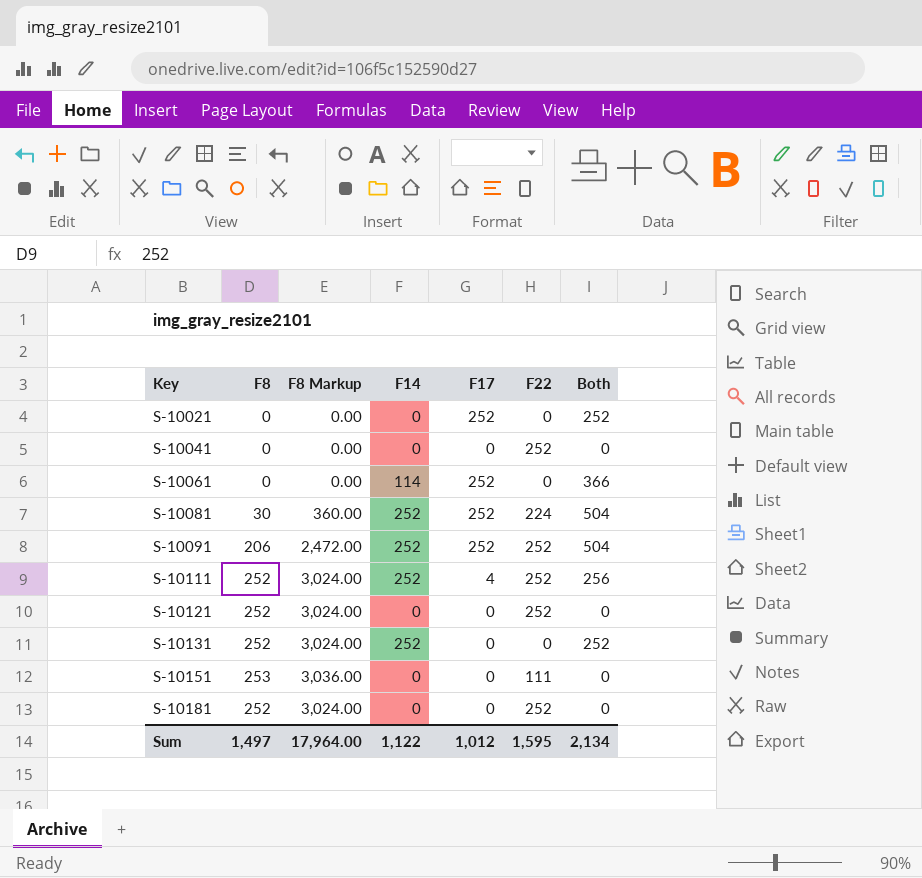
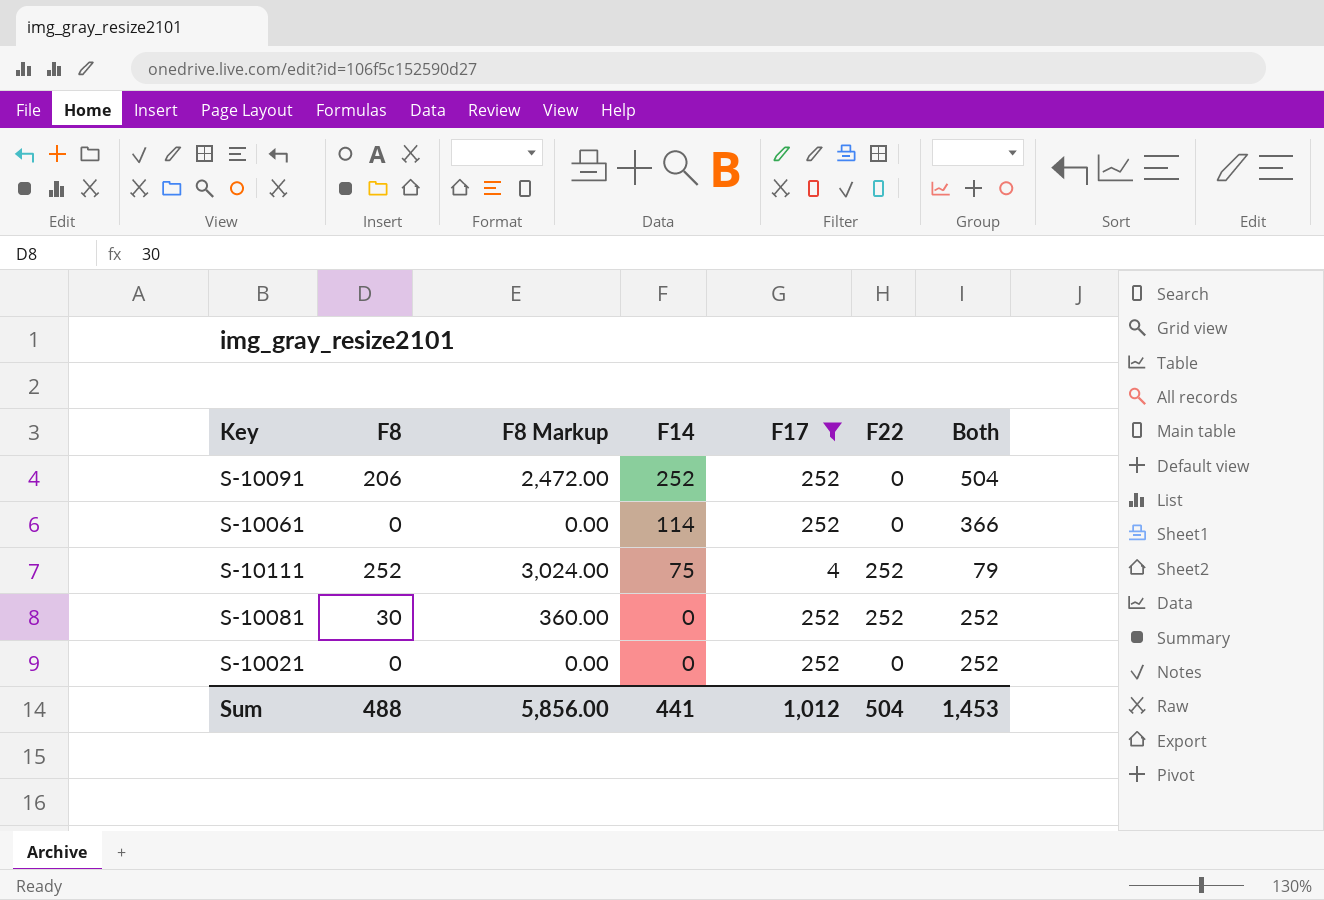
filter: none -> F17 != 0
row order: Key ascending -> F14 descending
S-10091 | F22: 252 -> 0
S-10111 | F14: 252 -> 75
S-10111 | Both: 256 -> 79
S-10081 | F14: 252 -> 0
S-10081 | F22: 224 -> 252
S-10081 | Both: 504 -> 252
Sum | F8: 1,497 -> 488
Sum | F8 Markup: 17,964.00 -> 5,856.00
Sum | F14: 1,122 -> 441
Sum | F22: 1,595 -> 504
Sum | Both: 2,134 -> 1,453

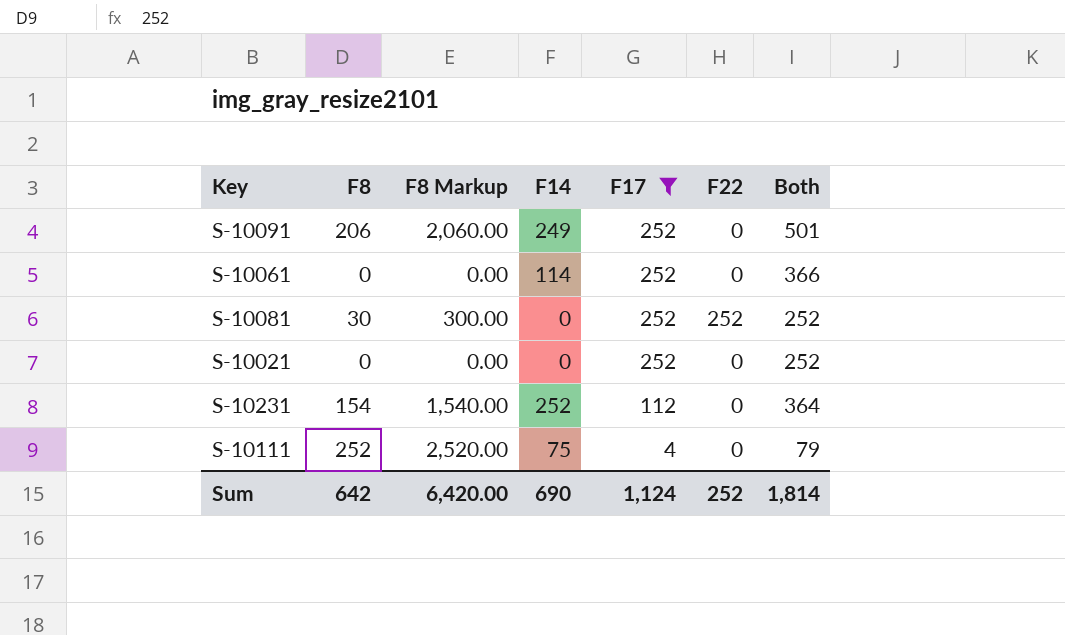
row order: F14 descending -> F17 descending
column F8 Markup | formula: [F8] * 12 -> [F8] * 10
S-10091 | F14: 252 -> 249
S-10091 | Both: 504 -> 501
row S-10231: none -> 154 | 1,540.00 | 252 | 112 | 0 | 364
S-10111 | F22: 252 -> 0
Sum | F8: 488 -> 642
Sum | F8 Markup: 5,856.00 -> 6,420.00
Sum | F14: 441 -> 690
Sum | F17: 1,012 -> 1,124
Sum | F22: 504 -> 252
Sum | Both: 1,453 -> 1,814

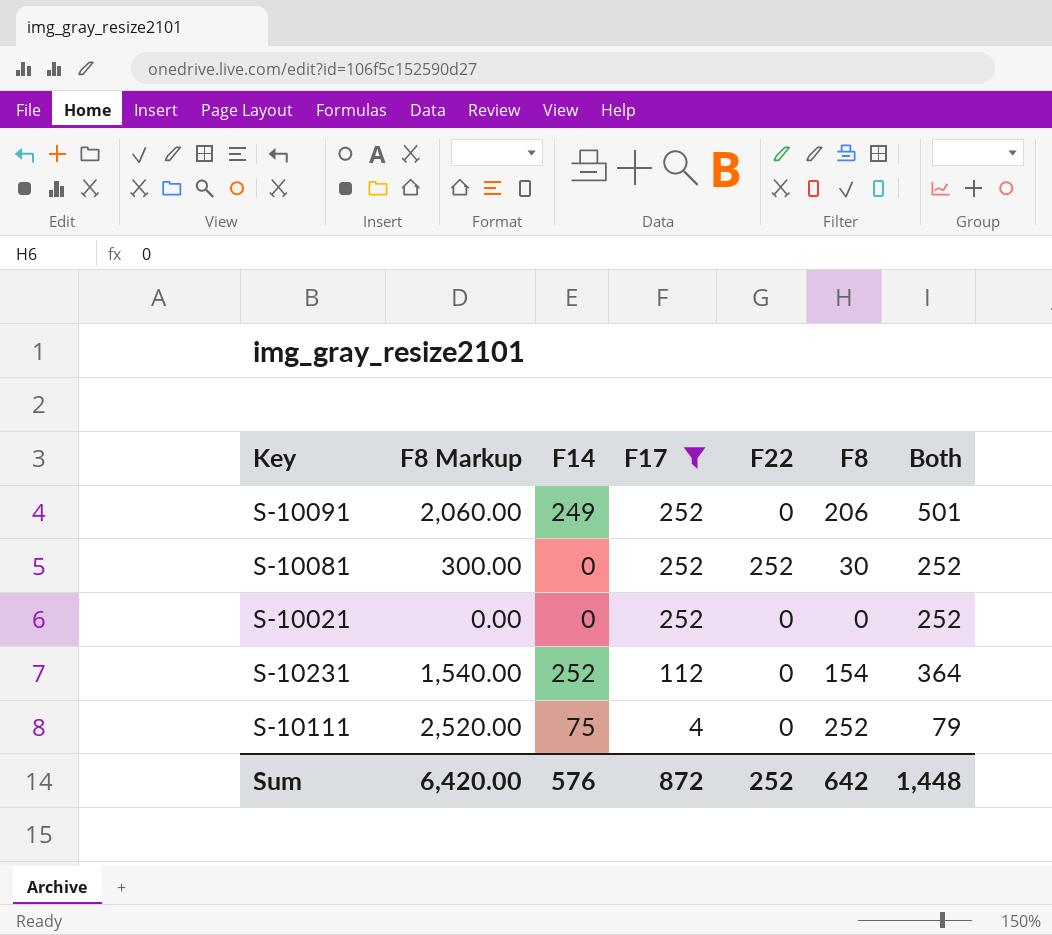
column F8 | position: 2 -> 6
row S-10061: 0 | 0.00 | 114 | 252 | 0 | 366 -> none
Sum | F14: 690 -> 576
Sum | F17: 1,124 -> 872
Sum | Both: 1,814 -> 1,448

